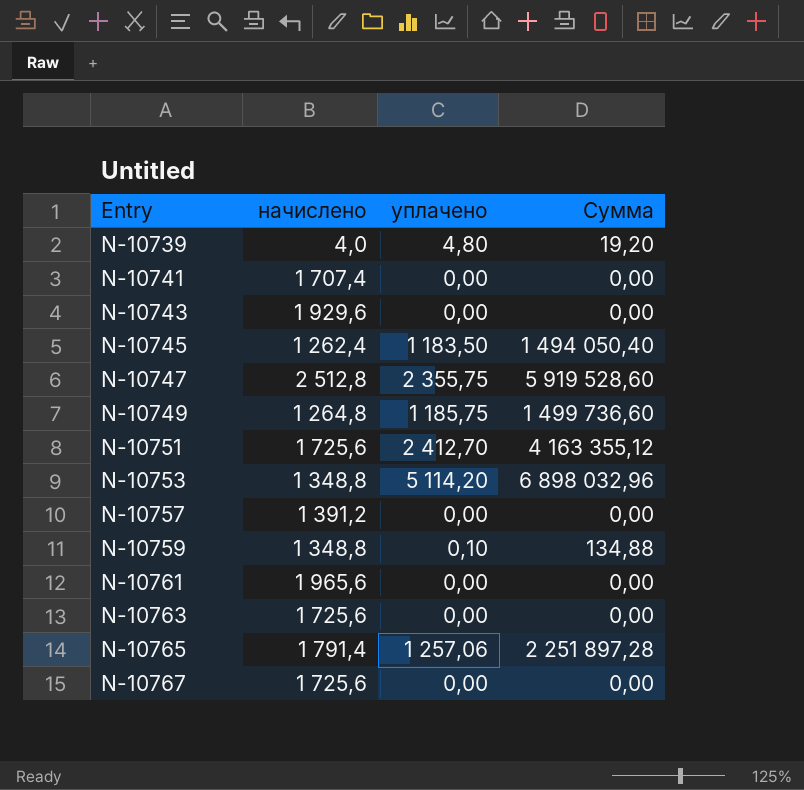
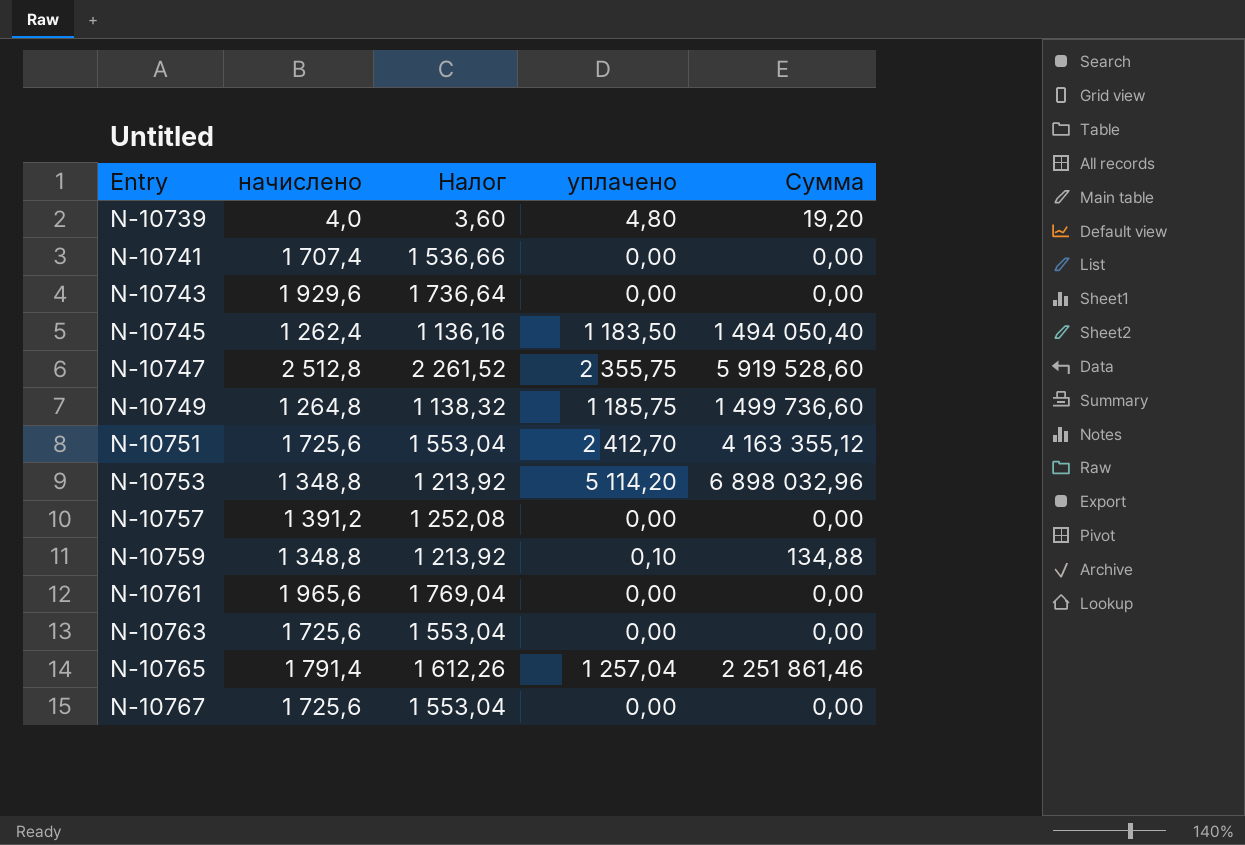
column Налог | formula: none -> [начислено] * 0,9
N-10765 | уплачено: 1 257,06 -> 1 257,04
N-10765 | Сумма: 2 251 897,28 -> 2 251 861,46

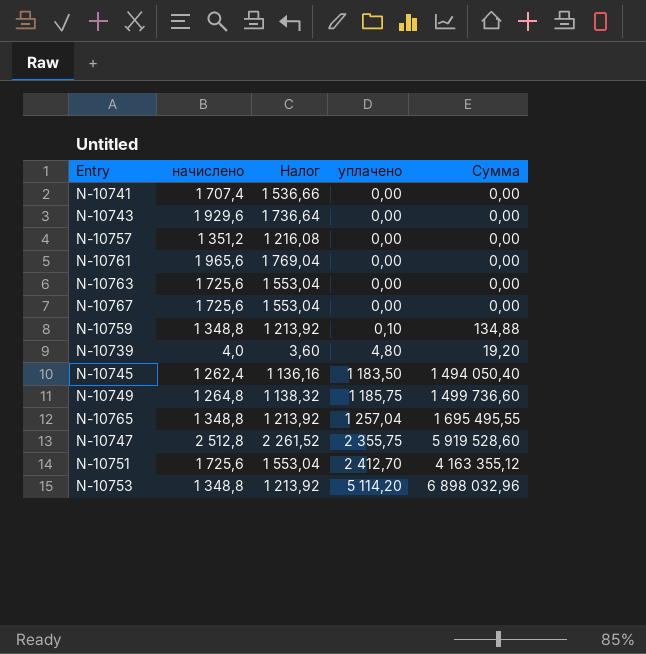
row order: Entry ascending -> уплачено ascending
N-10757 | начислено: 1 391,2 -> 1 351,2
N-10757 | Налог: 1 252,08 -> 1 216,08
N-10765 | начислено: 1 791,4 -> 1 348,8
N-10765 | Налог: 1 612,26 -> 1 213,92
N-10765 | Сумма: 2 251 861,46 -> 1 695 495,55

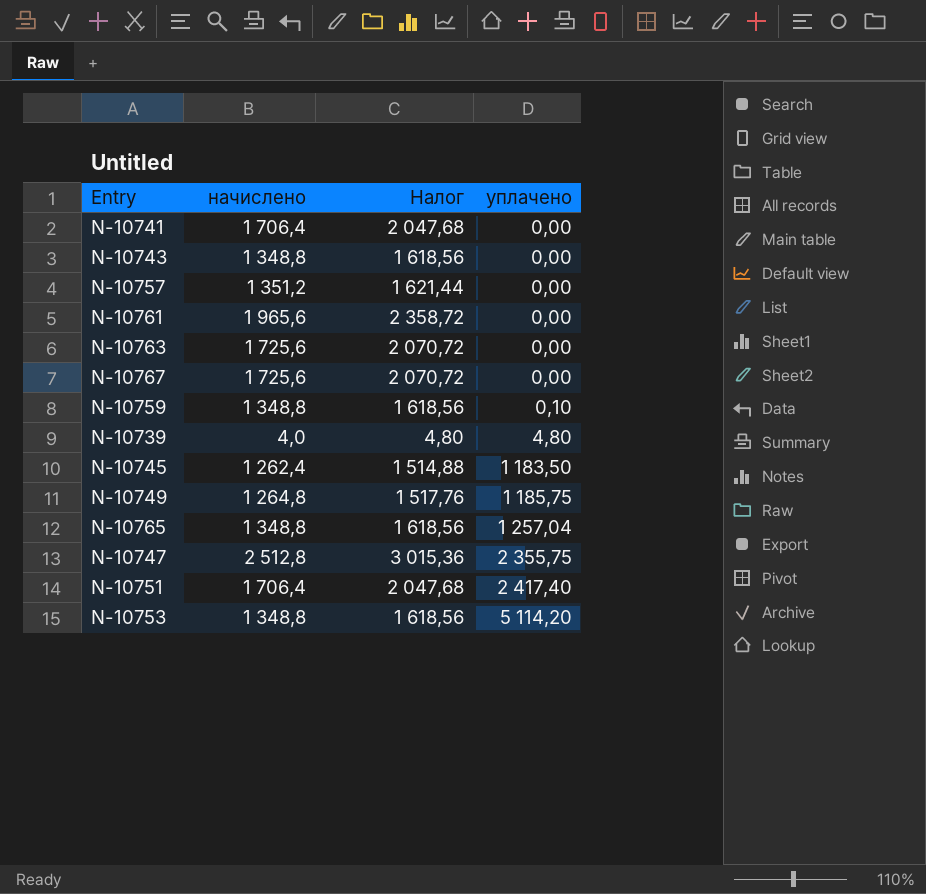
column Сумма | formula: [начислено] * [уплачено] -> none
column Налог | formula: [начислено] * 0,9 -> [начислено] * 1,2
N-10741 | начислено: 1 707,4 -> 1 706,4
N-10743 | начислено: 1 929,6 -> 1 348,8
N-10751 | начислено: 1 725,6 -> 1 706,4
N-10751 | уплачено: 2 412,70 -> 2 417,40

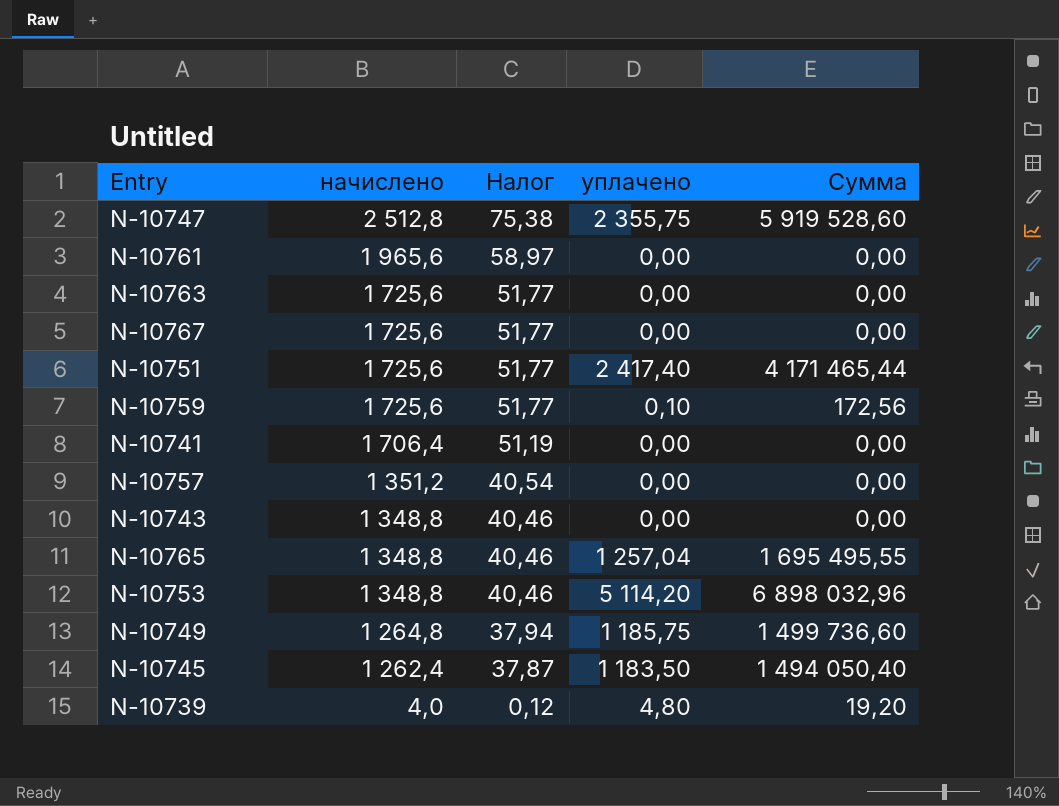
row order: уплачено ascending -> начислено descending
column Налог | formula: [начислено] * 1,2 -> [начислено] * 0,03
column Сумма | formula: none -> [начислено] * [уплачено]
N-10751 | начислено: 1 706,4 -> 1 725,6
N-10759 | начислено: 1 348,8 -> 1 725,6

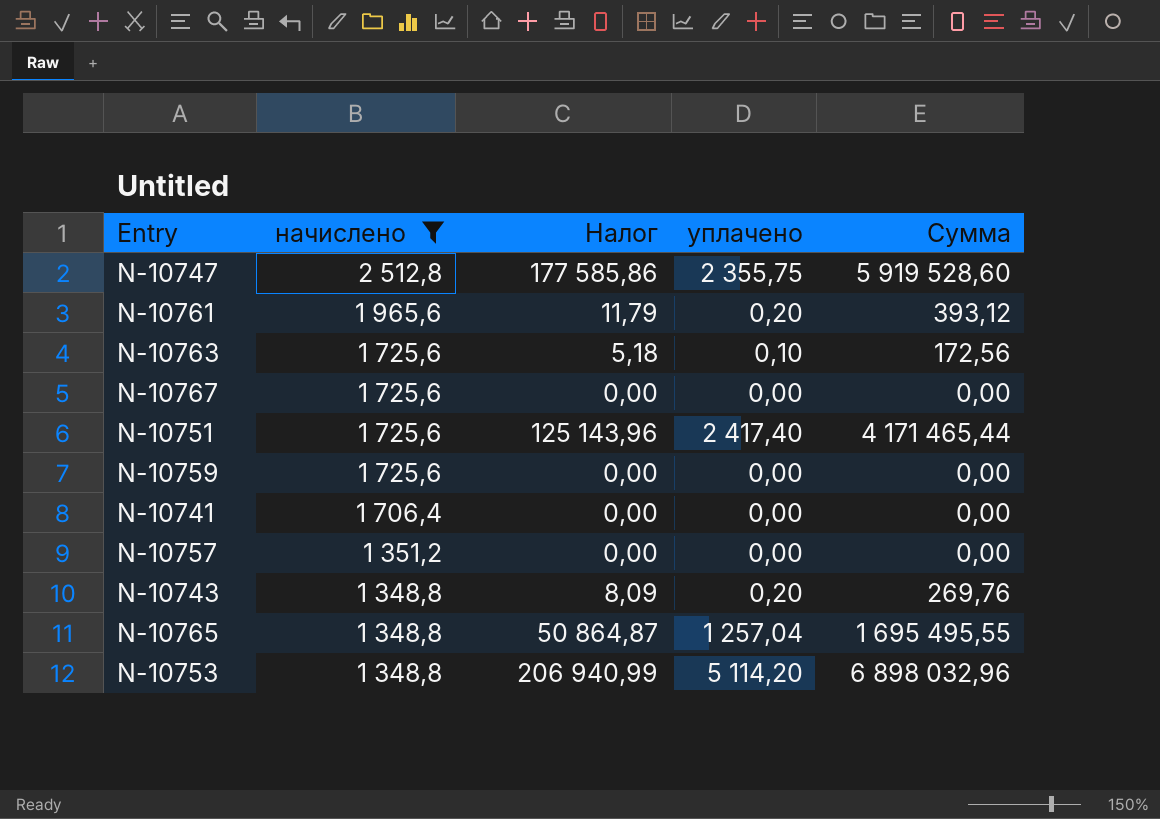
filter: none -> начислено >= 1 348,8
column Налог | formula: [начислено] * 0,03 -> [Сумма] * 0,03
N-10761 | уплачено: 0,00 -> 0,20
N-10761 | Сумма: 0,00 -> 393,12
N-10763 | уплачено: 0,00 -> 0,10
N-10763 | Сумма: 0,00 -> 172,56
N-10759 | уплачено: 0,10 -> 0,00
N-10759 | Сумма: 172,56 -> 0,00
N-10743 | уплачено: 0,00 -> 0,20
N-10743 | Сумма: 0,00 -> 269,76

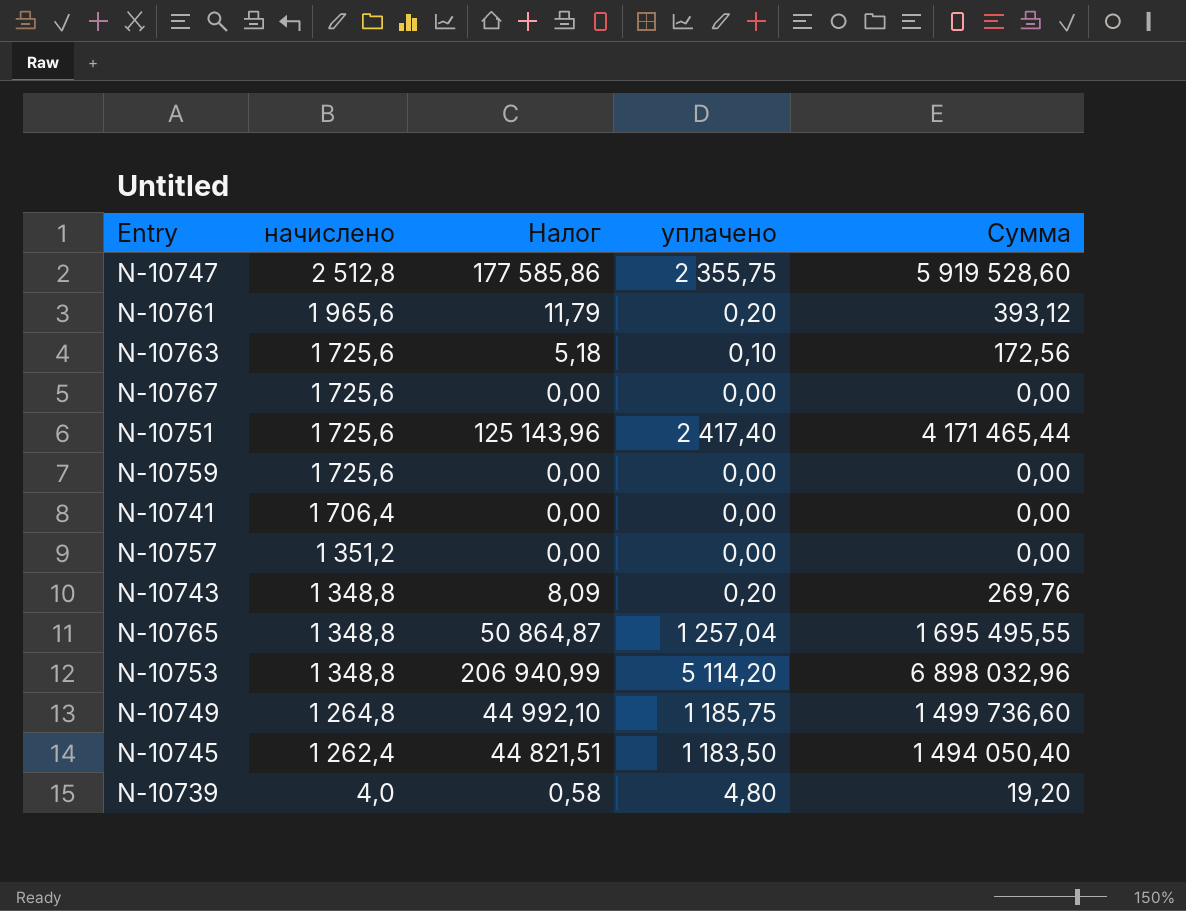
filter: начислено >= 1 348,8 -> none

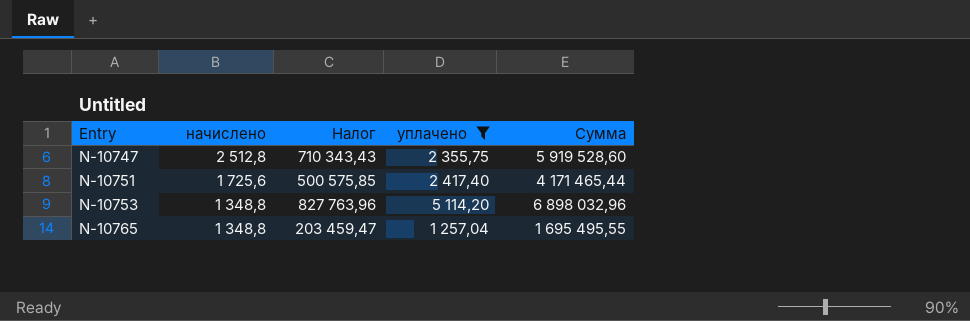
filter: none -> уплачено >= 1 257,04
row order: начислено descending -> Entry ascending
column Налог | formula: [Сумма] * 0,03 -> [Сумма] * 0,12

